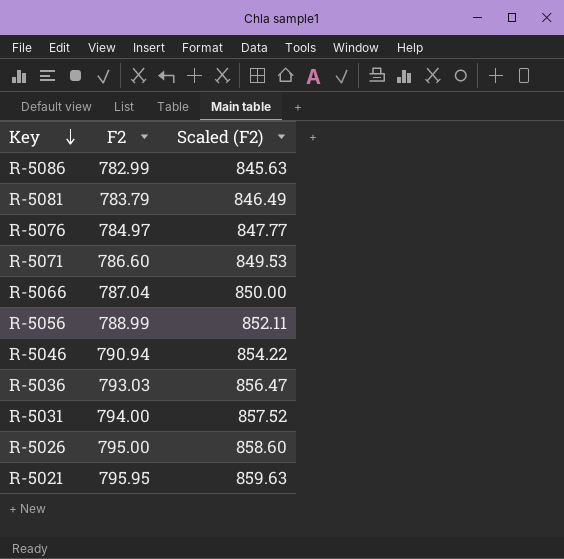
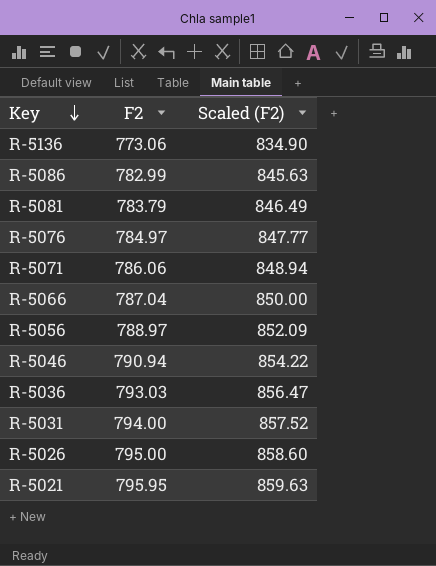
row R-5136: none -> 773.06 | 834.90
R-5071 | F2: 786.60 -> 786.06
R-5071 | Scaled (F2): 849.53 -> 848.94
R-5056 | F2: 788.99 -> 788.97
R-5056 | Scaled (F2): 852.11 -> 852.09

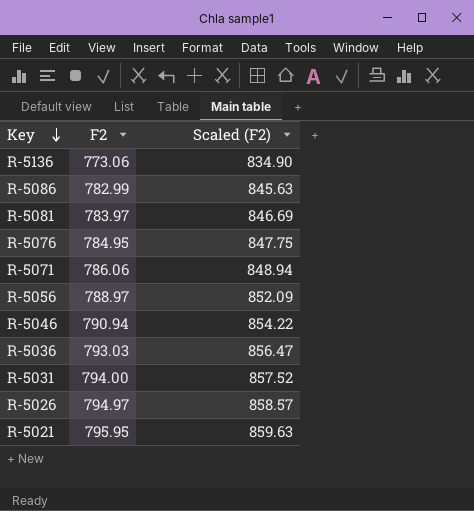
row R-5066: 787.04 | 850.00 -> none
R-5081 | F2: 783.79 -> 783.97
R-5081 | Scaled (F2): 846.49 -> 846.69
R-5076 | F2: 784.97 -> 784.95
R-5076 | Scaled (F2): 847.77 -> 847.75
R-5026 | F2: 795.00 -> 794.97
R-5026 | Scaled (F2): 858.60 -> 858.57

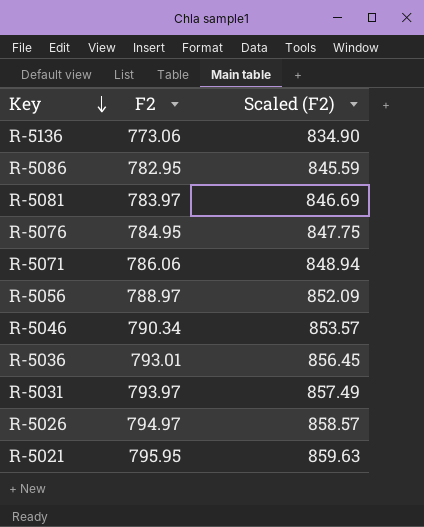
R-5086 | F2: 782.99 -> 782.95
R-5086 | Scaled (F2): 845.63 -> 845.59
R-5046 | F2: 790.94 -> 790.34
R-5046 | Scaled (F2): 854.22 -> 853.57
R-5036 | F2: 793.03 -> 793.01
R-5036 | Scaled (F2): 856.47 -> 856.45
R-5031 | F2: 794.00 -> 793.97
R-5031 | Scaled (F2): 857.52 -> 857.49

